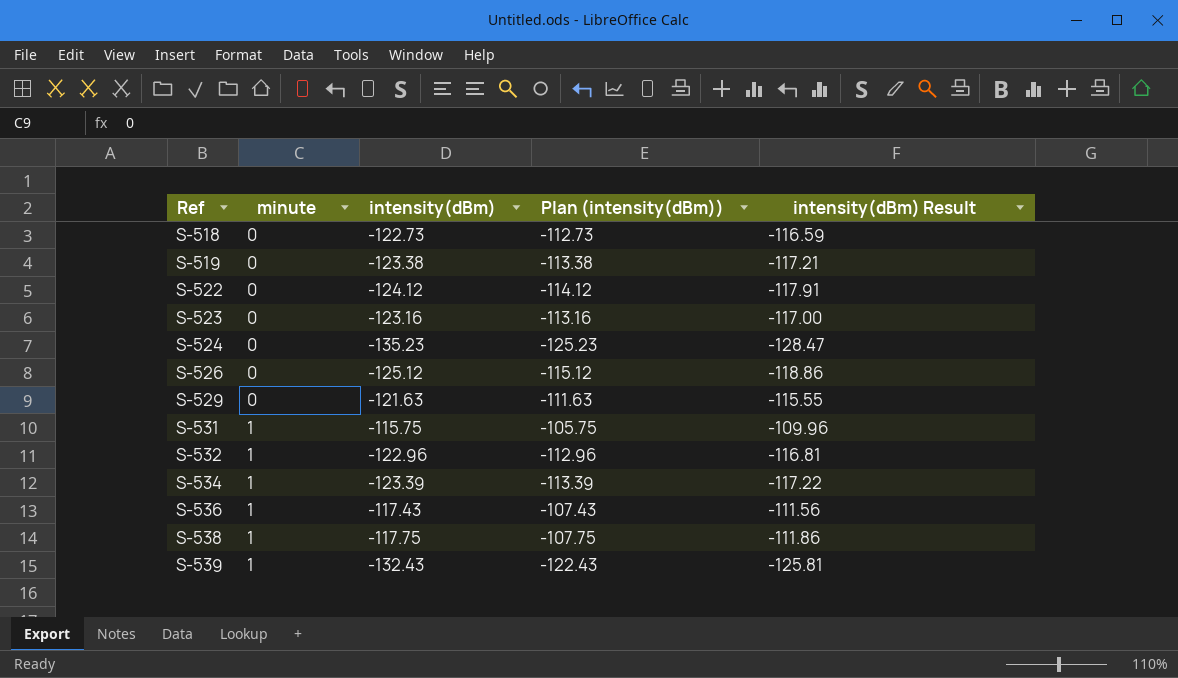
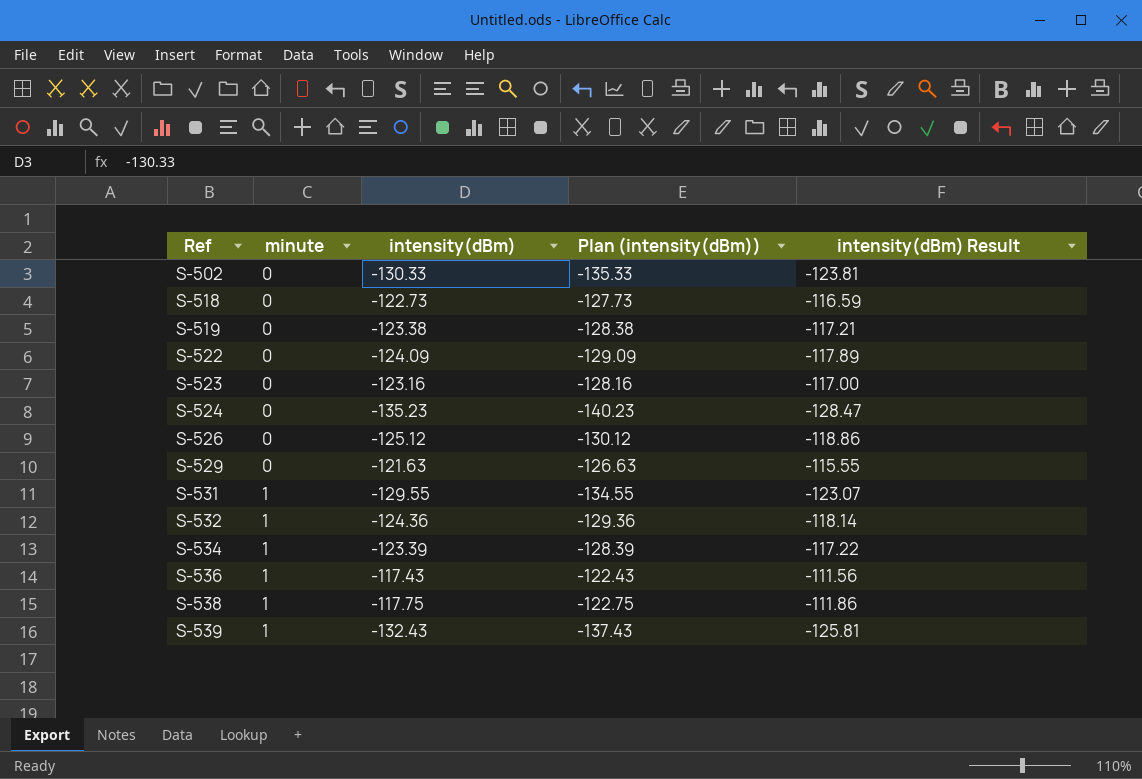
column Plan (intensity(dBm)) | formula: [intensity(dBm)] + 10 -> [intensity(dBm)] - 5
row S-502: none -> 0 | -130.33 | -135.33 | -123.81
S-522 | intensity(dBm): -124.12 -> -124.09
S-522 | intensity(dBm) Result: -117.91 -> -117.89
S-531 | intensity(dBm): -115.75 -> -129.55
S-531 | intensity(dBm) Result: -109.96 -> -123.07
S-532 | intensity(dBm): -122.96 -> -124.36
S-532 | intensity(dBm) Result: -116.81 -> -118.14

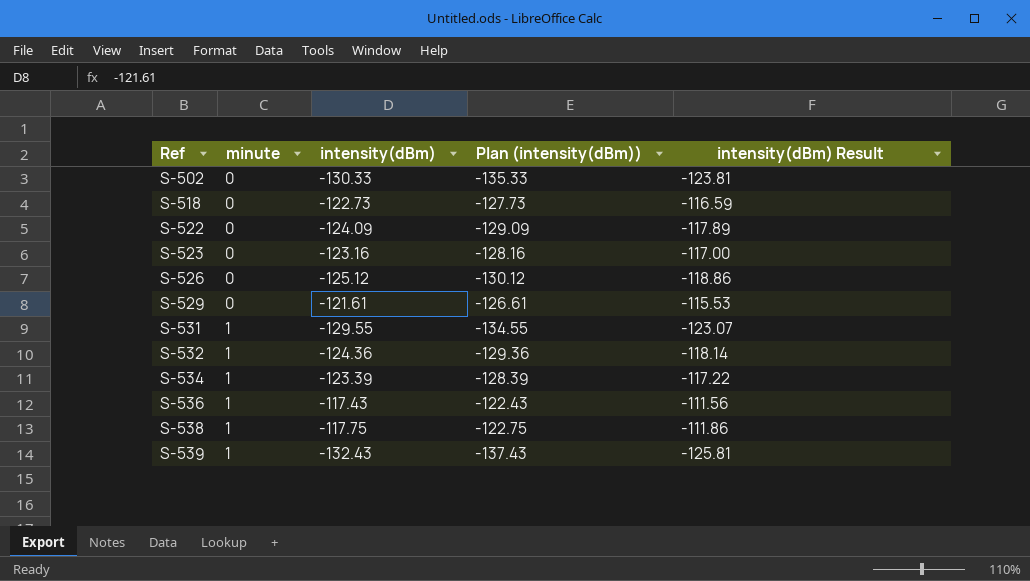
row S-519: 0 | -123.38 | -128.38 | -117.21 -> none
row S-524: 0 | -135.23 | -140.23 | -128.47 -> none
S-529 | intensity(dBm): -121.63 -> -121.61
S-529 | Plan (intensity(dBm)): -126.63 -> -126.61
S-529 | intensity(dBm) Result: -115.55 -> -115.53

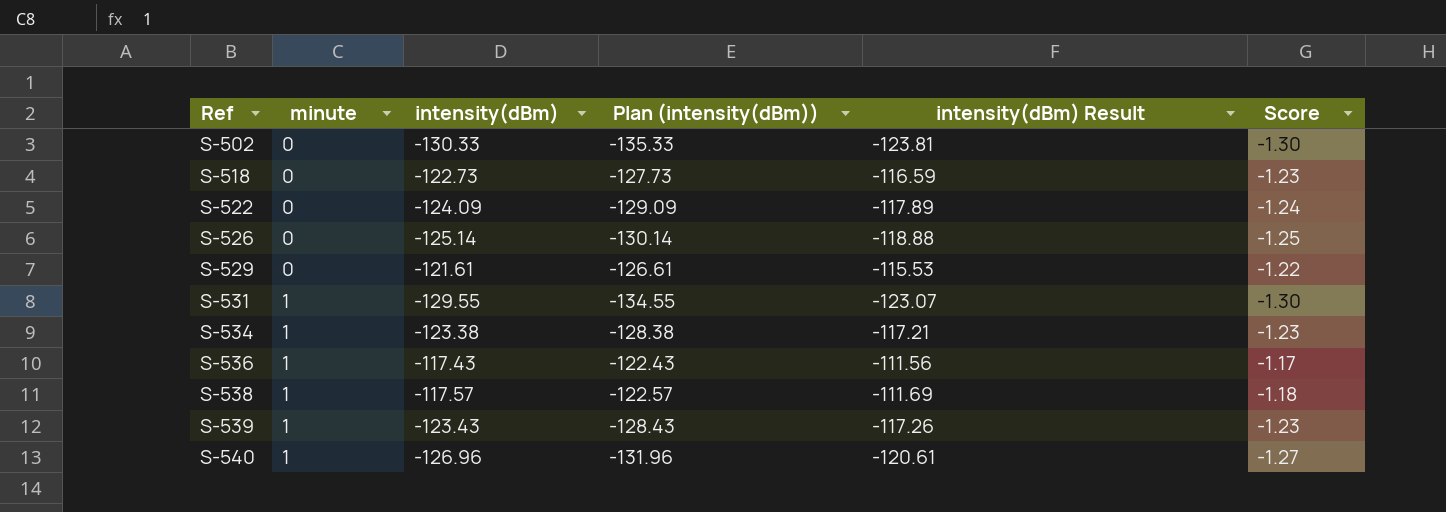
column Score | formula: none -> [intensity(dBm)] * 0.01
row S-523: 0 | -123.16 | -128.16 | -117.00 -> none
row S-532: 1 | -124.36 | -129.36 | -118.14 -> none
S-526 | intensity(dBm): -125.12 -> -125.14
S-526 | Plan (intensity(dBm)): -130.12 -> -130.14
S-526 | intensity(dBm) Result: -118.86 -> -118.88
S-534 | intensity(dBm): -123.39 -> -123.38
S-534 | Plan (intensity(dBm)): -128.39 -> -128.38
S-534 | intensity(dBm) Result: -117.22 -> -117.21
S-538 | intensity(dBm): -117.75 -> -117.57
S-538 | Plan (intensity(dBm)): -122.75 -> -122.57
S-538 | intensity(dBm) Result: -111.86 -> -111.69
S-539 | intensity(dBm): -132.43 -> -123.43
S-539 | Plan (intensity(dBm)): -137.43 -> -128.43
S-539 | intensity(dBm) Result: -125.81 -> -117.26
row S-540: none -> 1 | -126.96 | -131.96 | -120.61 | -1.27

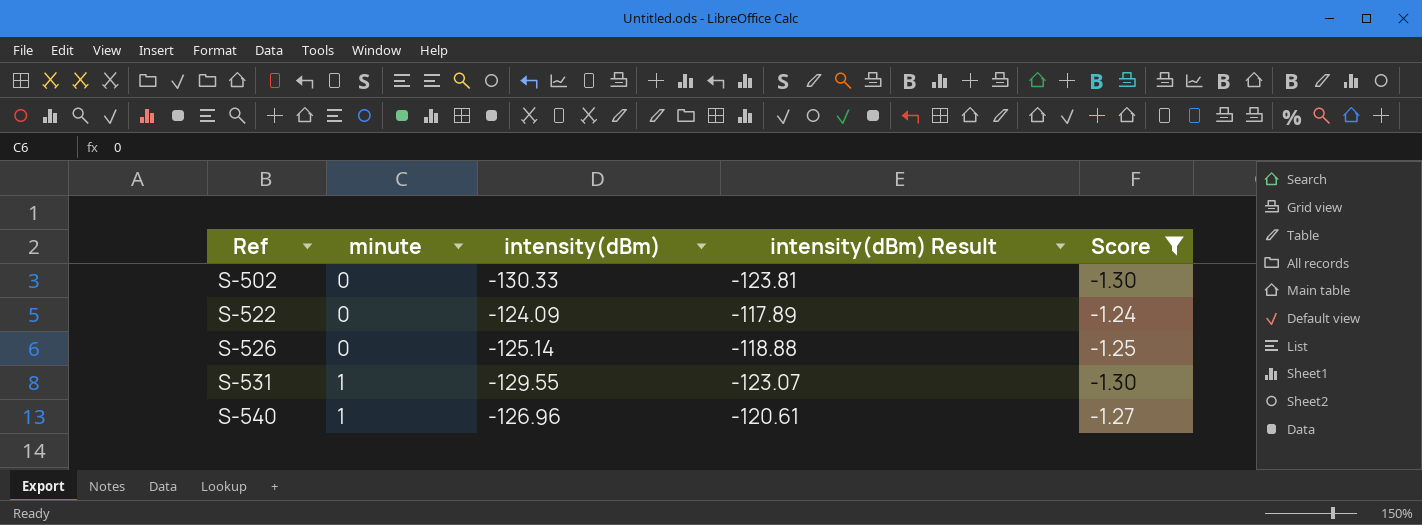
filter: none -> Score <= -1.24
column Plan (intensity(dBm)) | formula: [intensity(dBm)] - 5 -> none

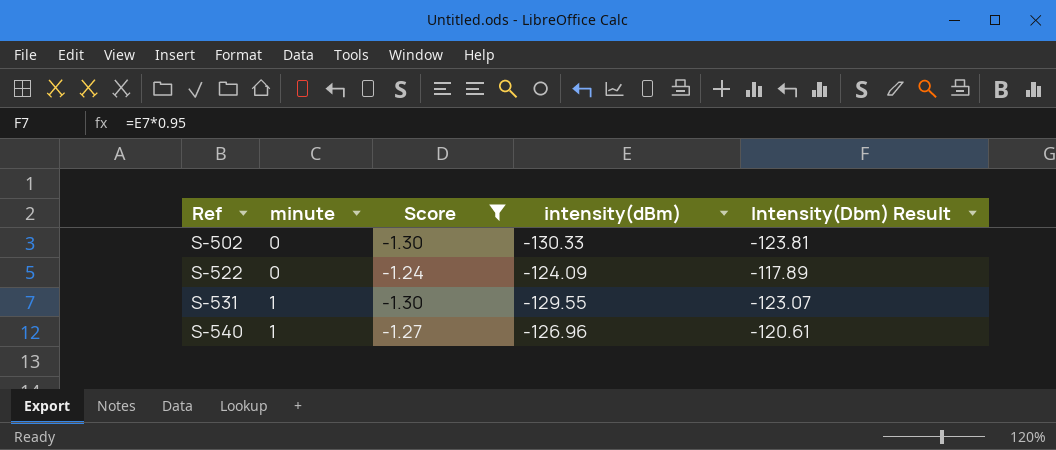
column Score | position: 5 -> 3
column name: intensity(dBm) Result -> Intensity(Dbm) Result
row S-526: 0 | -125.14 | -118.88 | -1.25 -> none

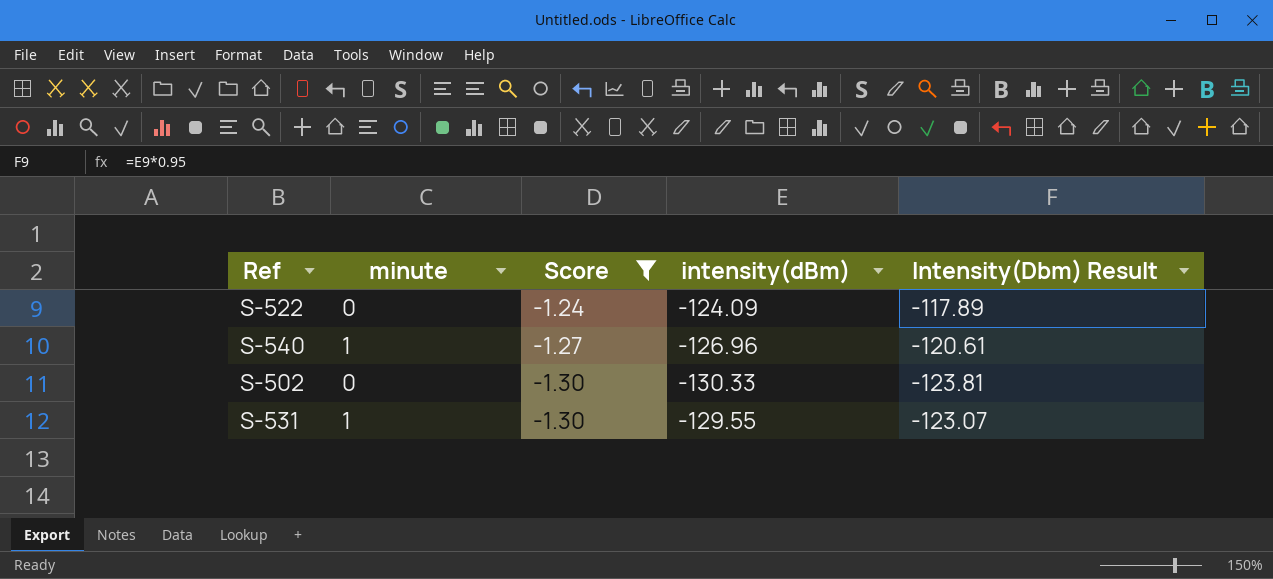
row order: Ref ascending -> Score descending

